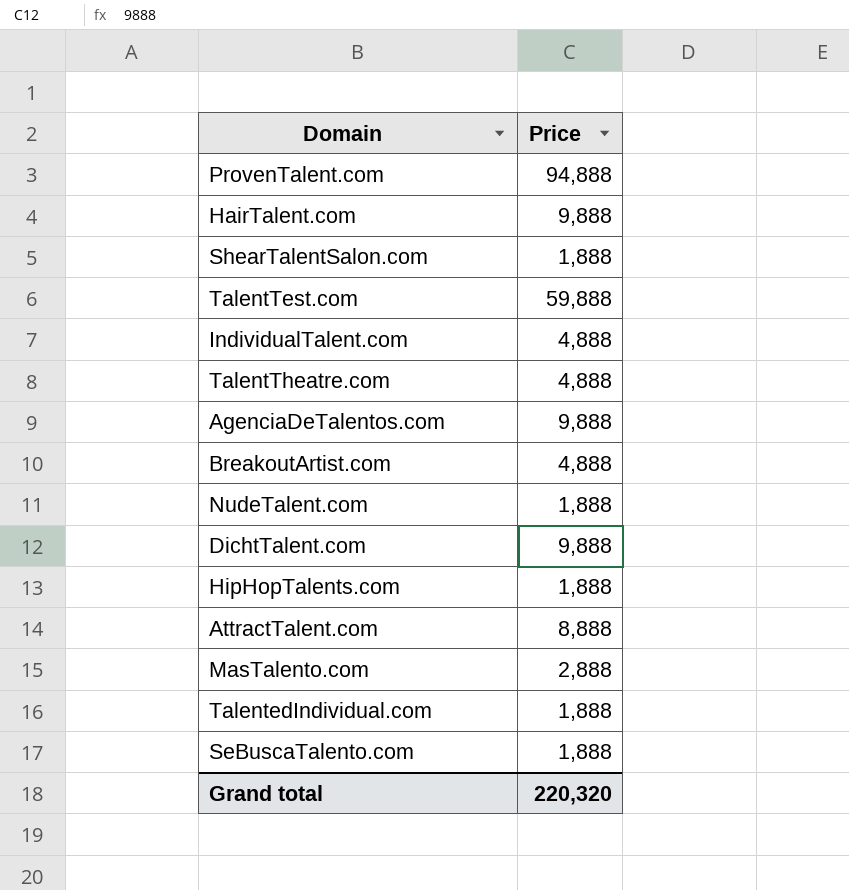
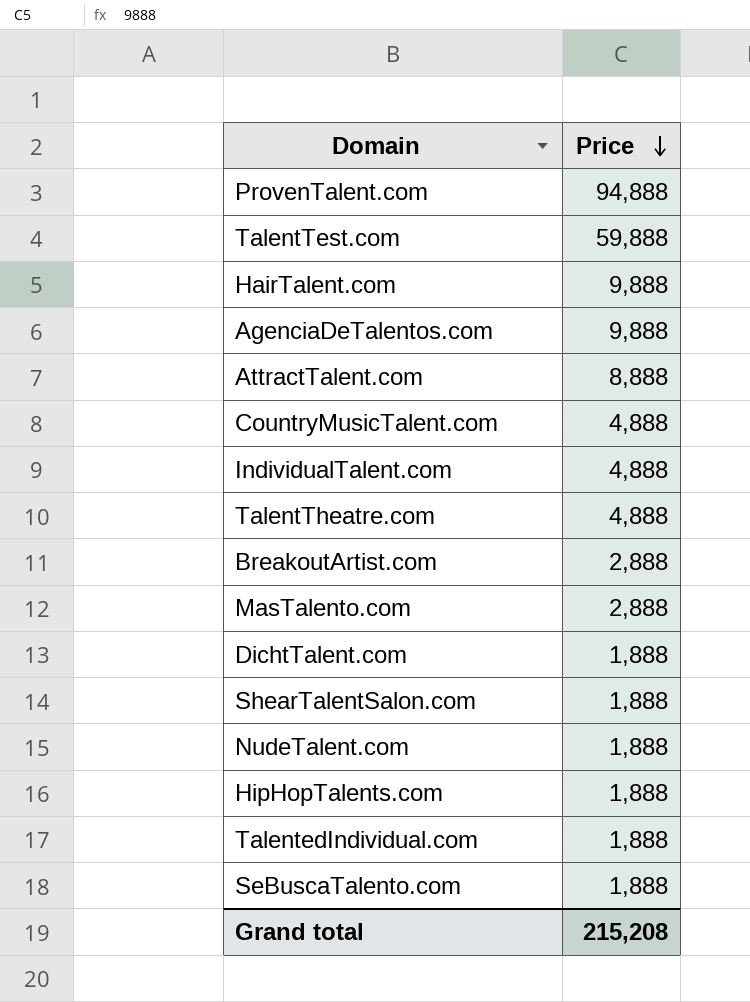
row order: none -> Price descending
row CountryMusicTalent.com: none -> 4,888
BreakoutArtist.com | Price: 4,888 -> 2,888
DichtTalent.com | Price: 9,888 -> 1,888
Grand total | Price: 220,320 -> 215,208

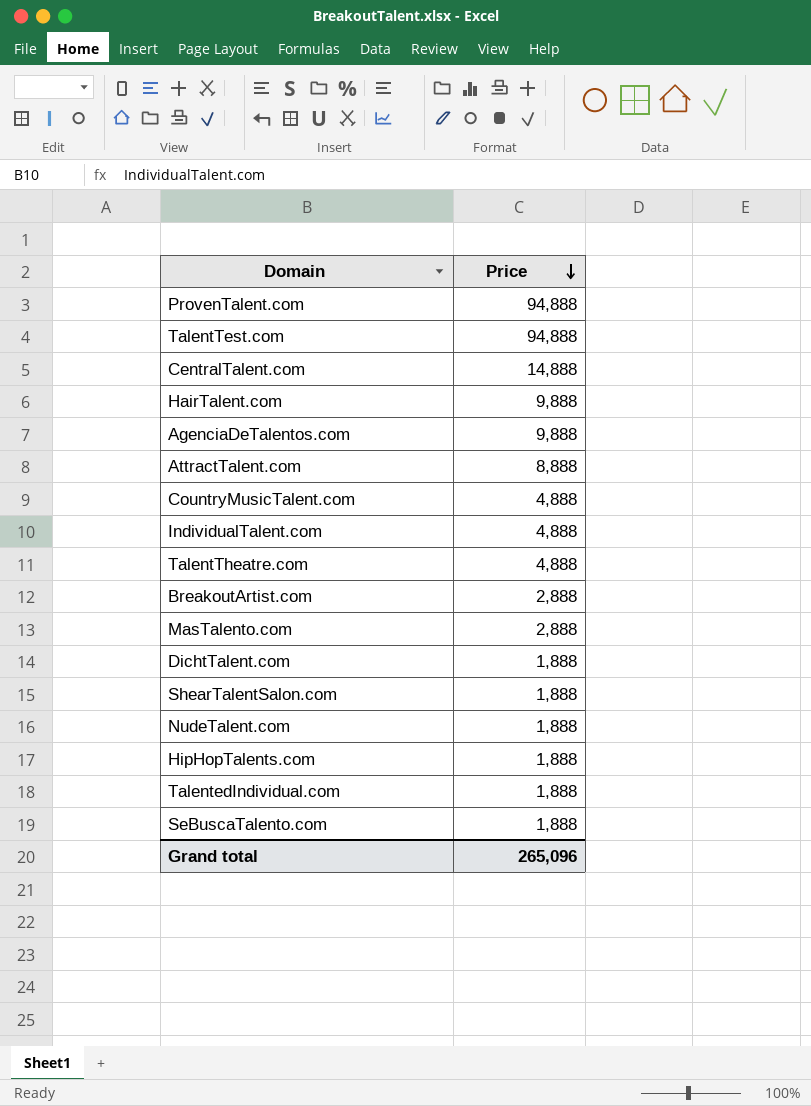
TalentTest.com | Price: 59,888 -> 94,888
row CentralTalent.com: none -> 14,888
Grand total | Price: 215,208 -> 265,096

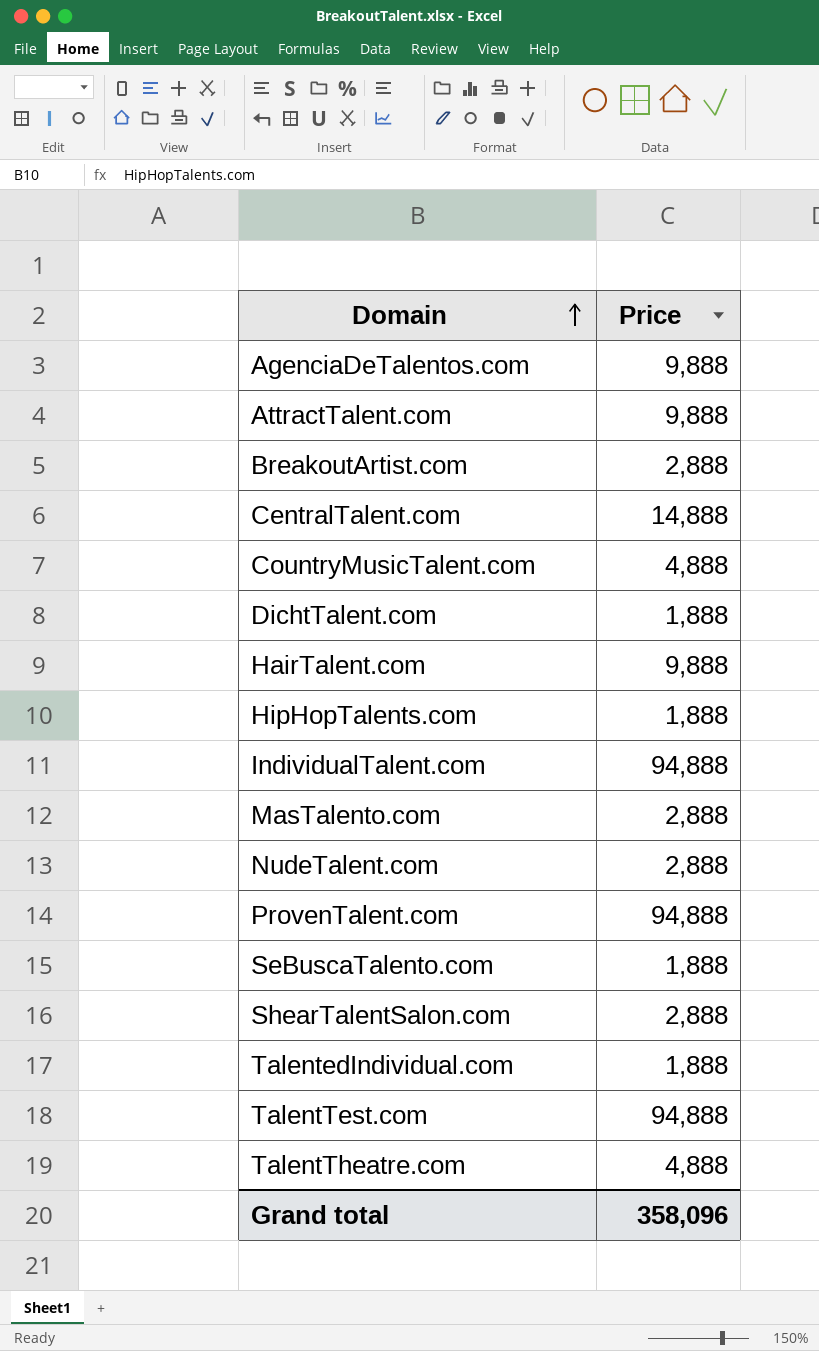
row order: Price descending -> Domain ascending
AttractTalent.com | Price: 8,888 -> 9,888
IndividualTalent.com | Price: 4,888 -> 94,888
NudeTalent.com | Price: 1,888 -> 2,888
ShearTalentSalon.com | Price: 1,888 -> 2,888
Grand total | Price: 265,096 -> 358,096

